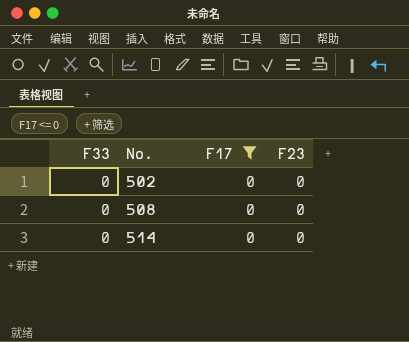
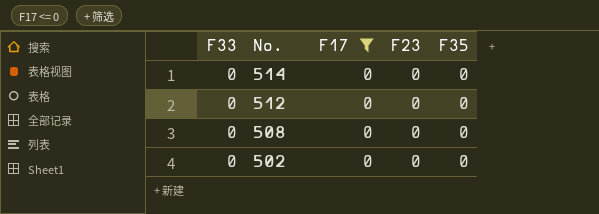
row order: No. ascending -> No. descending
column F35 | position: none -> 5
row 512: none -> 0 | 0 | 0 | 0

